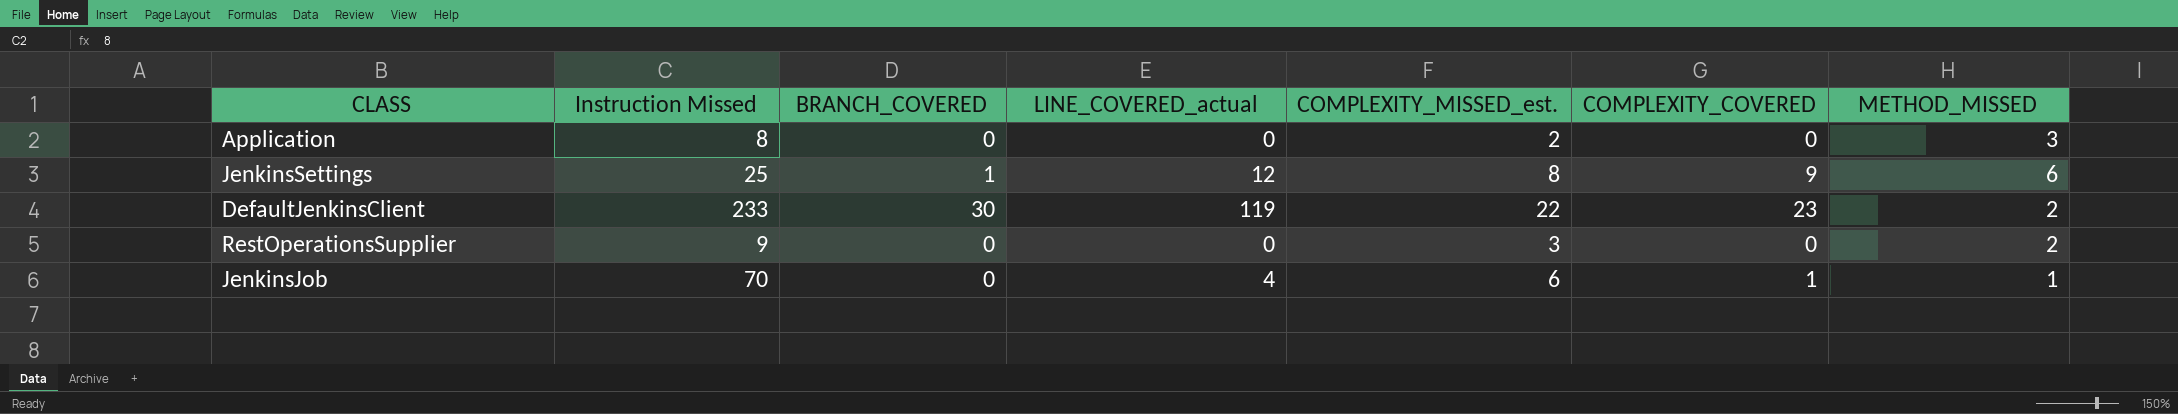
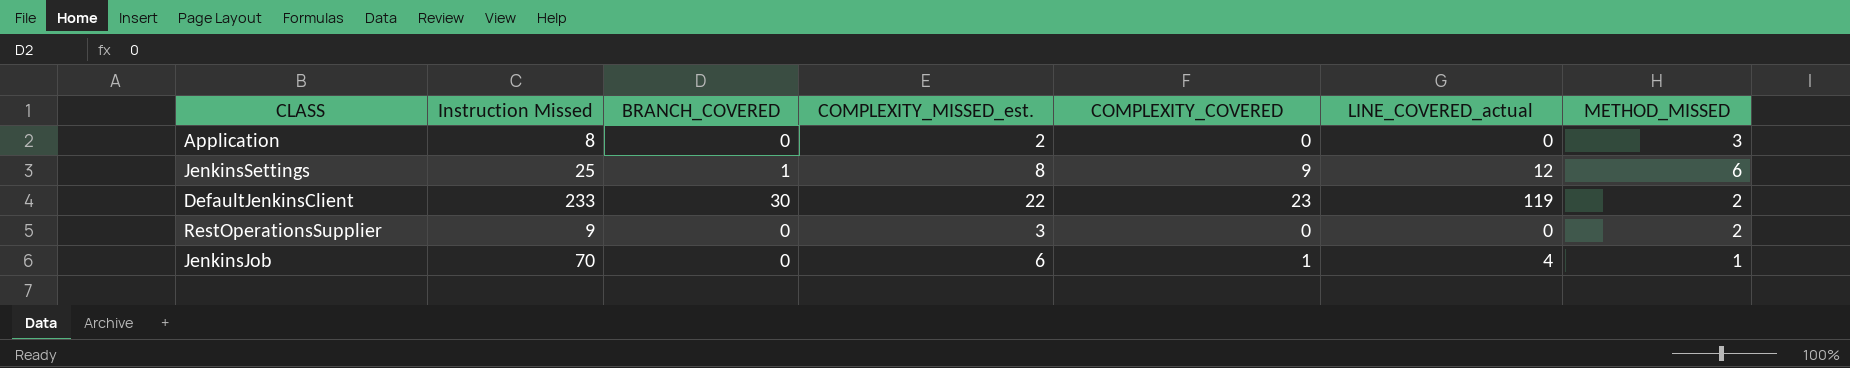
column LINE_COVERED_actual | position: 4 -> 6

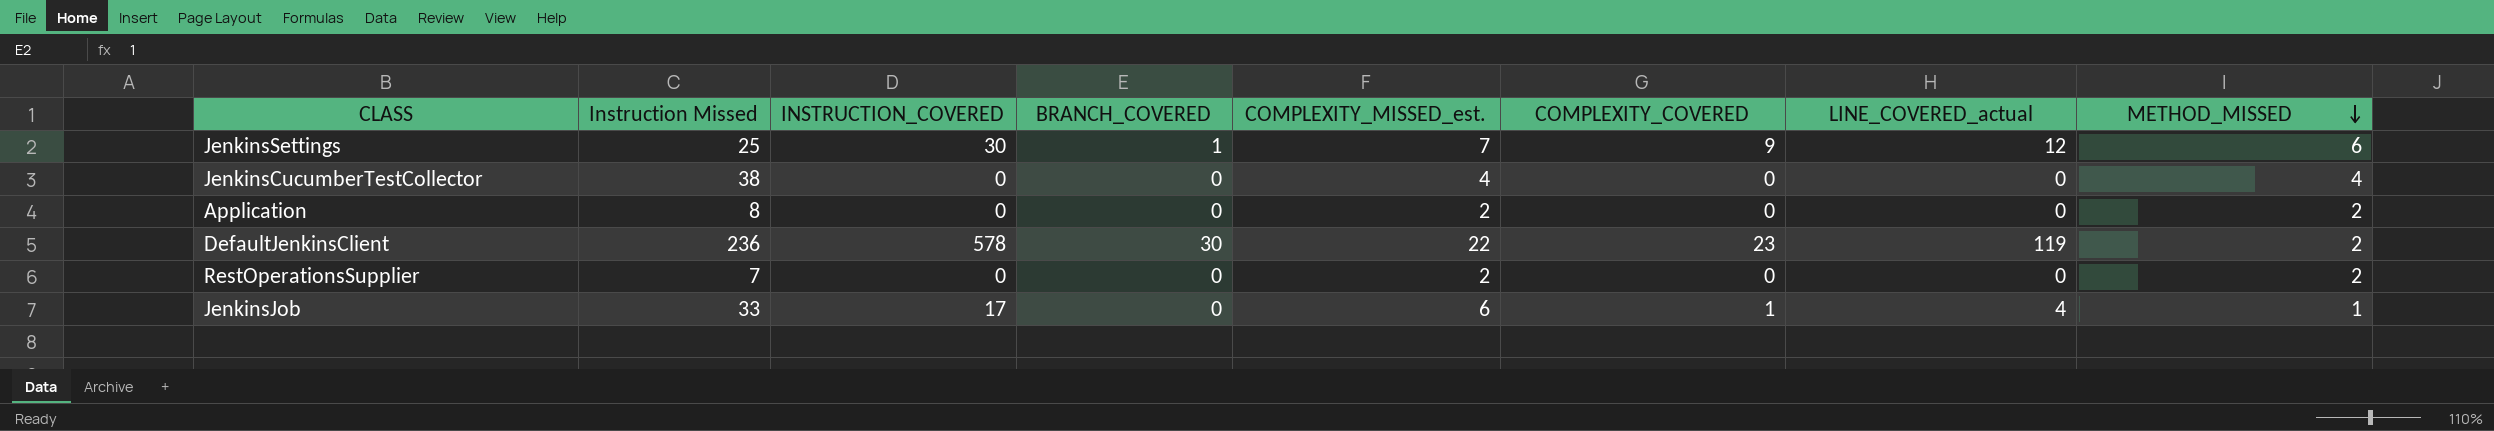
row order: none -> METHOD_MISSED descending
column INSTRUCTION_COVERED | position: none -> 3
JenkinsSettings | COMPLEXITY_MISSED_est.: 8 -> 7
row JenkinsCucumberTestCollector: none -> 38 | 0 | 0 | 4 | 0 | 0 | 4
Application | METHOD_MISSED: 3 -> 2
DefaultJenkinsClient | Instruction Missed: 233 -> 236
RestOperationsSupplier | Instruction Missed: 9 -> 7
RestOperationsSupplier | COMPLEXITY_MISSED_est.: 3 -> 2
JenkinsJob | Instruction Missed: 70 -> 33

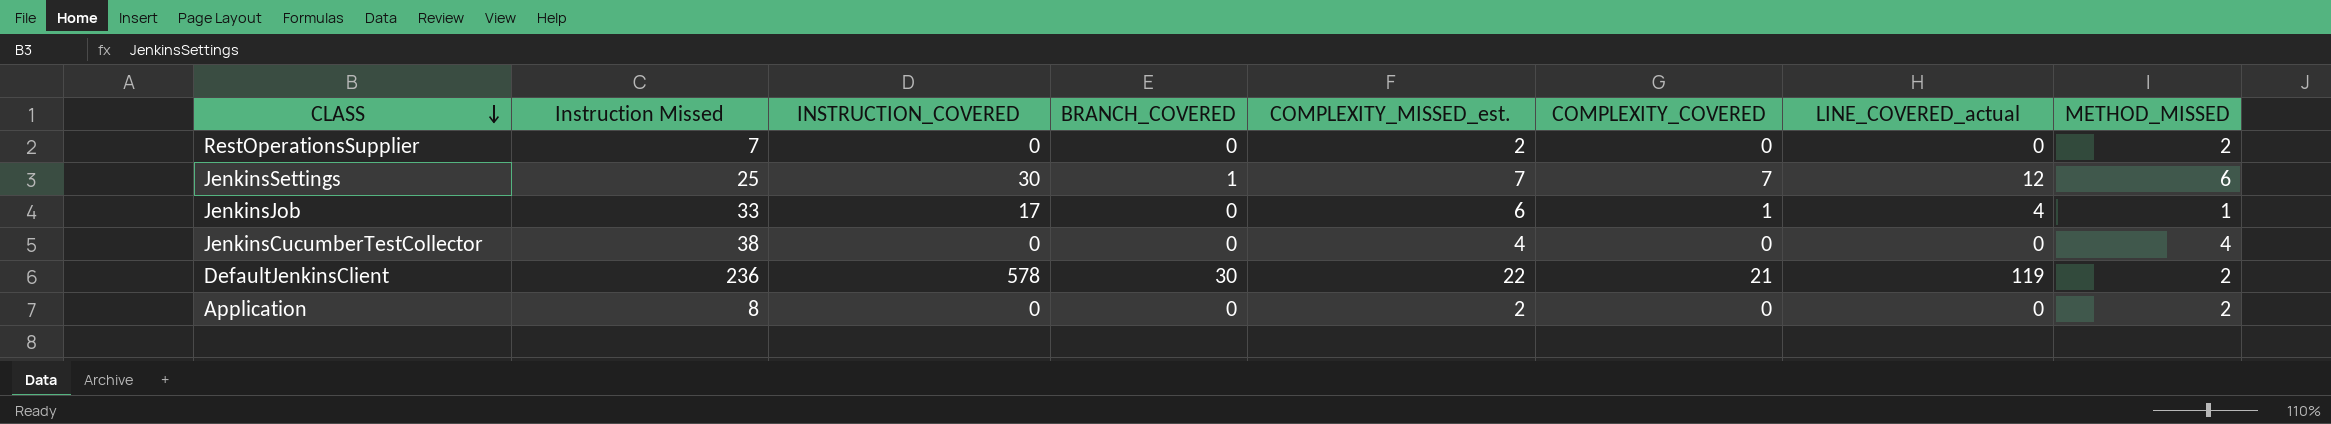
row order: METHOD_MISSED descending -> CLASS descending
JenkinsSettings | COMPLEXITY_COVERED: 9 -> 7
DefaultJenkinsClient | COMPLEXITY_COVERED: 23 -> 21

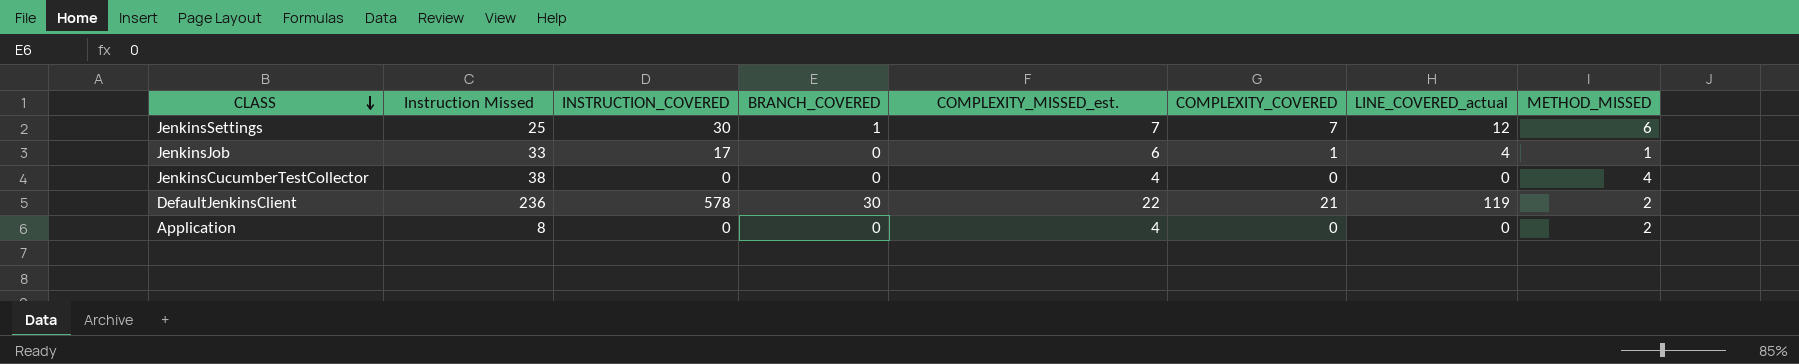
row RestOperationsSupplier: 7 | 0 | 0 | 2 | 0 | 0 | 2 -> none
Application | COMPLEXITY_MISSED_est.: 2 -> 4

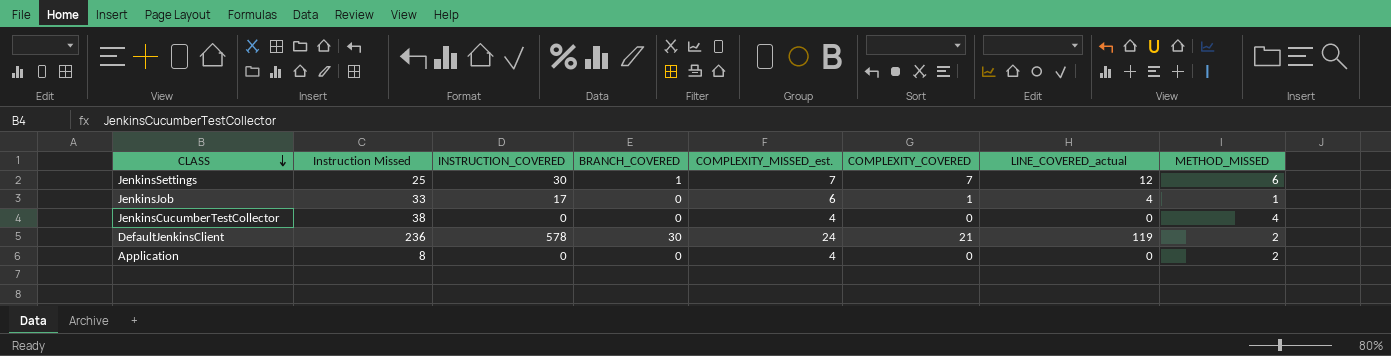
DefaultJenkinsClient | COMPLEXITY_MISSED_est.: 22 -> 24

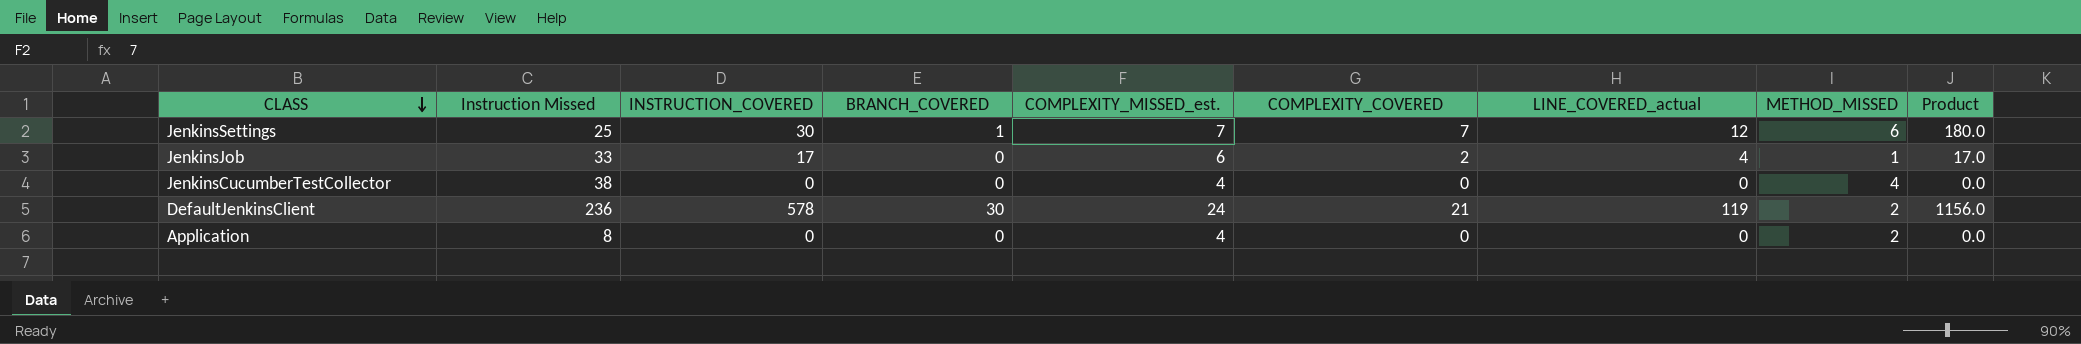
column Product | formula: none -> [INSTRUCTION_COVERED] * [METHOD_MISSED]
JenkinsJob | COMPLEXITY_COVERED: 1 -> 2

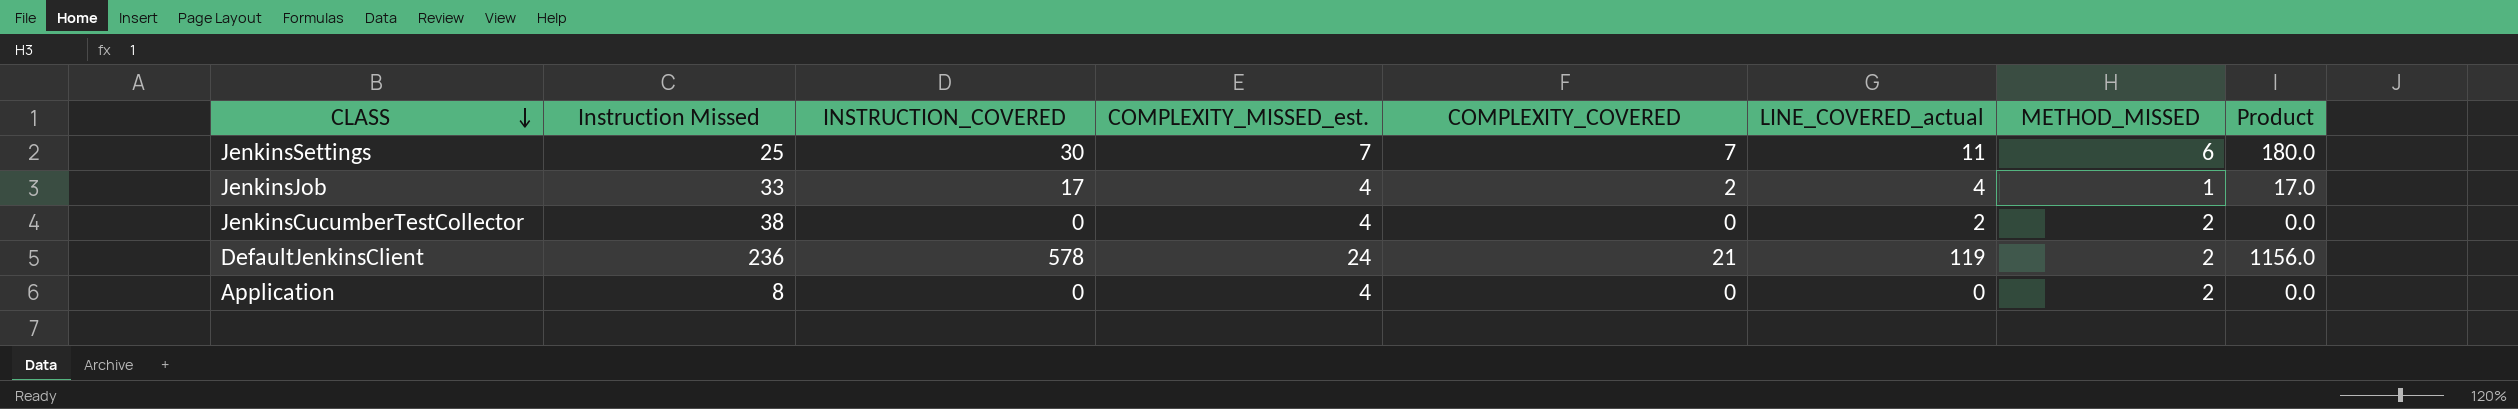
column BRANCH_COVERED | position: 4 -> none
JenkinsSettings | LINE_COVERED_actual: 12 -> 11
JenkinsJob | COMPLEXITY_MISSED_est.: 6 -> 4
JenkinsCucumberTestCollector | LINE_COVERED_actual: 0 -> 2
JenkinsCucumberTestCollector | METHOD_MISSED: 4 -> 2

